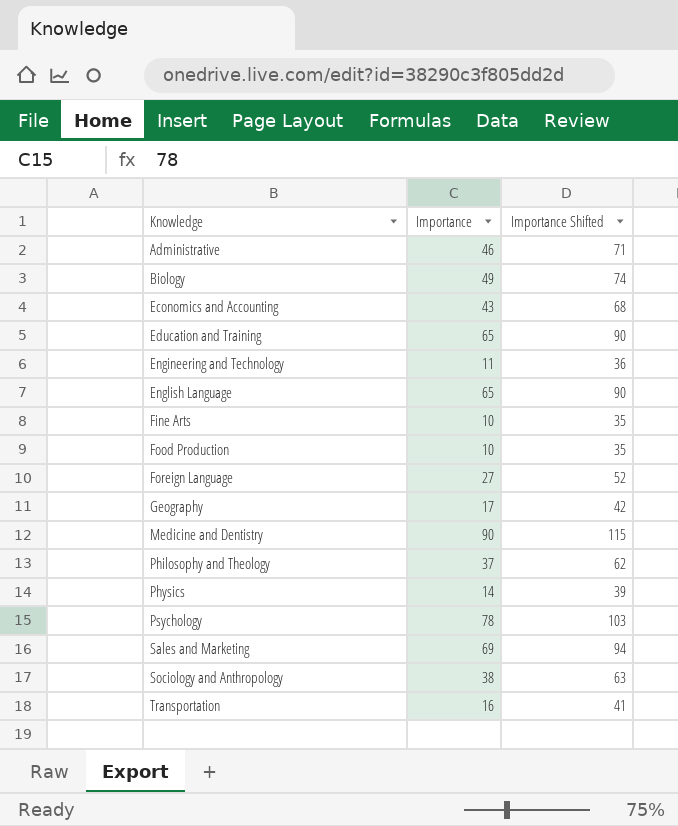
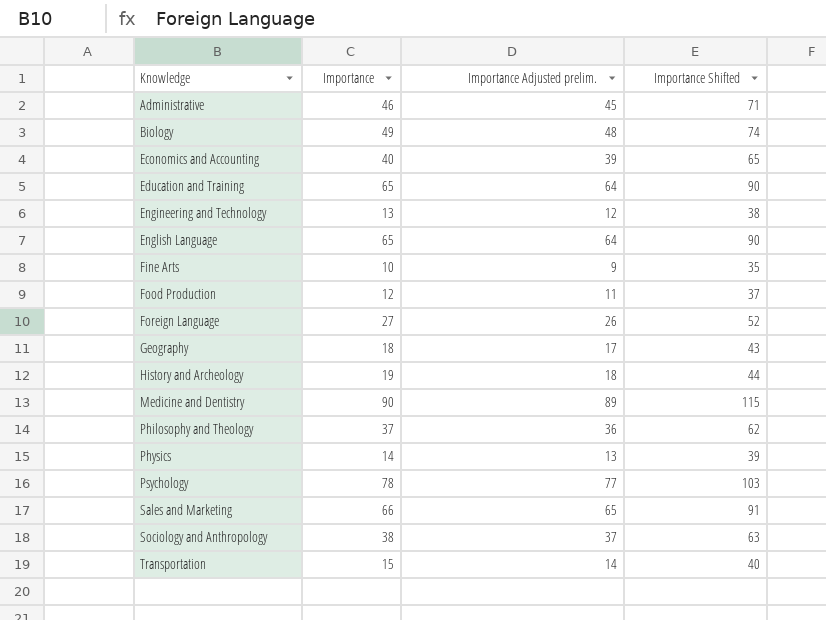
column Importance Adjusted prelim. | formula: none -> [Importance] - 1
Economics and Accounting | Importance: 43 -> 40
Economics and Accounting | Importance Shifted: 68 -> 65
Engineering and Technology | Importance: 11 -> 13
Engineering and Technology | Importance Shifted: 36 -> 38
Food Production | Importance: 10 -> 12
Food Production | Importance Shifted: 35 -> 37
Geography | Importance: 17 -> 18
Geography | Importance Shifted: 42 -> 43
row History and Archeology: none -> 19 | 18 | 44
Sales and Marketing | Importance: 69 -> 66
Sales and Marketing | Importance Shifted: 94 -> 91
Transportation | Importance: 16 -> 15
Transportation | Importance Shifted: 41 -> 40

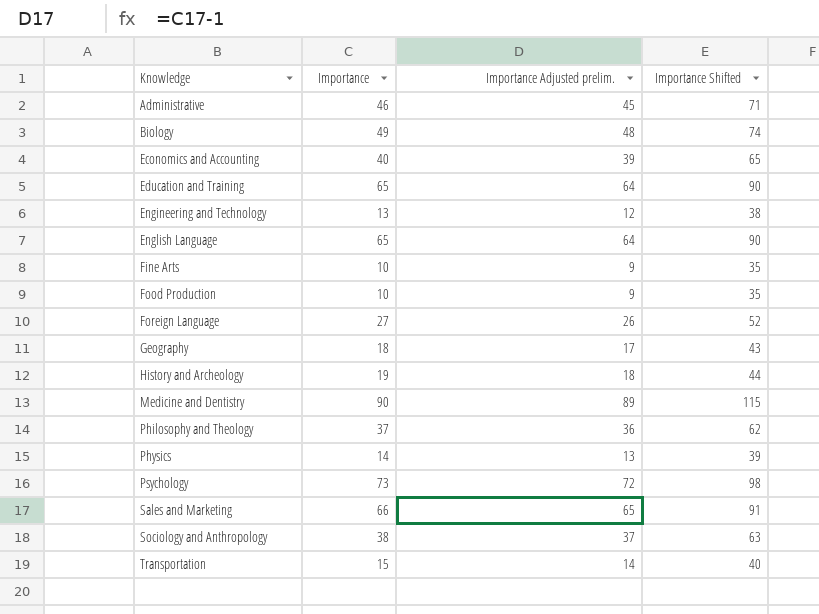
Food Production | Importance: 12 -> 10
Food Production | Importance Adjusted prelim.: 11 -> 9
Food Production | Importance Shifted: 37 -> 35
Psychology | Importance: 78 -> 73
Psychology | Importance Adjusted prelim.: 77 -> 72
Psychology | Importance Shifted: 103 -> 98

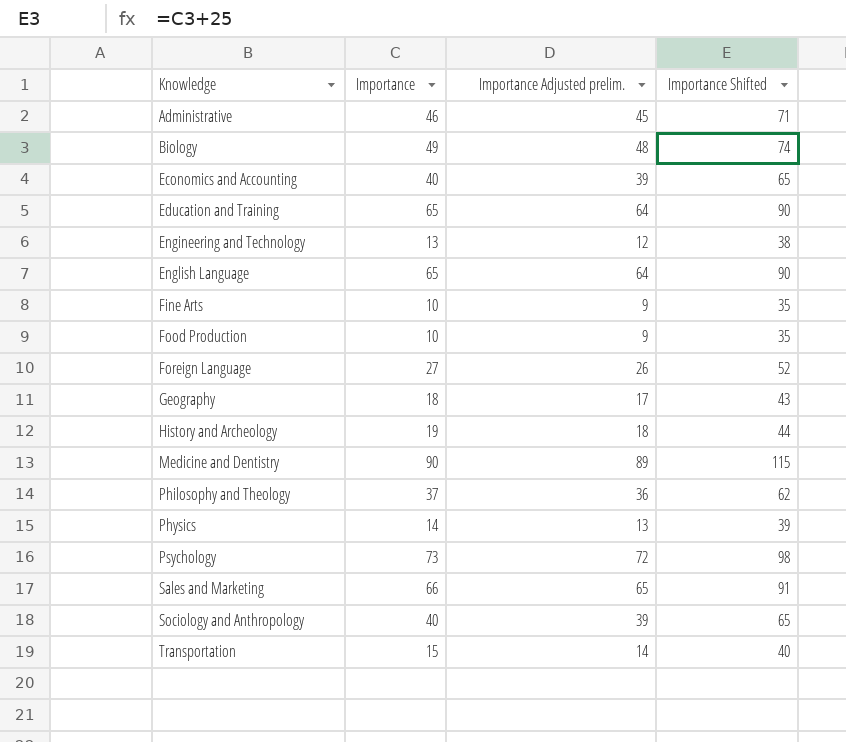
Sociology and Anthropology | Importance: 38 -> 40
Sociology and Anthropology | Importance Adjusted prelim.: 37 -> 39
Sociology and Anthropology | Importance Shifted: 63 -> 65

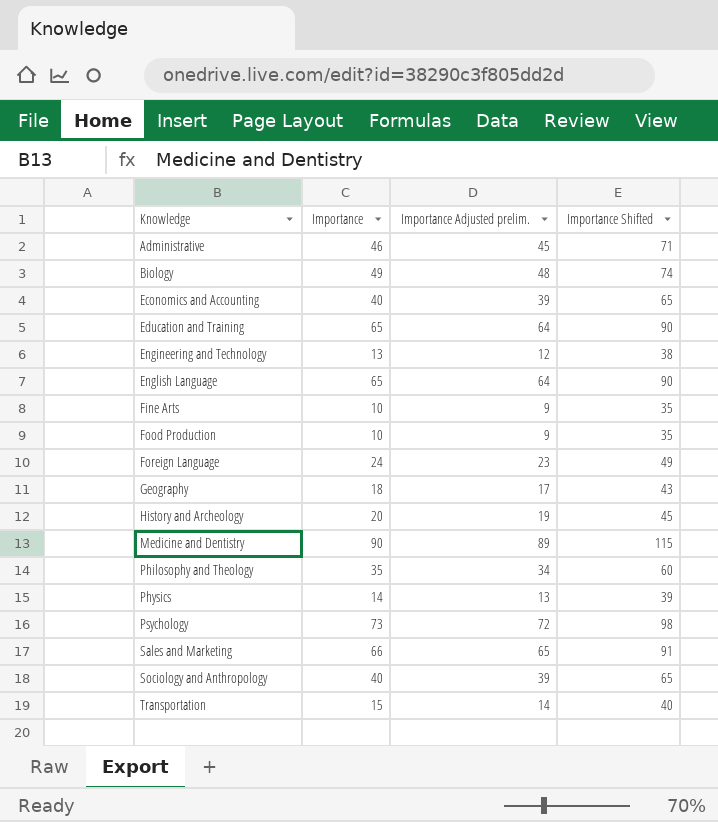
Foreign Language | Importance: 27 -> 24
Foreign Language | Importance Adjusted prelim.: 26 -> 23
Foreign Language | Importance Shifted: 52 -> 49
History and Archeology | Importance: 19 -> 20
History and Archeology | Importance Adjusted prelim.: 18 -> 19
History and Archeology | Importance Shifted: 44 -> 45
Philosophy and Theology | Importance: 37 -> 35
Philosophy and Theology | Importance Adjusted prelim.: 36 -> 34
Philosophy and Theology | Importance Shifted: 62 -> 60

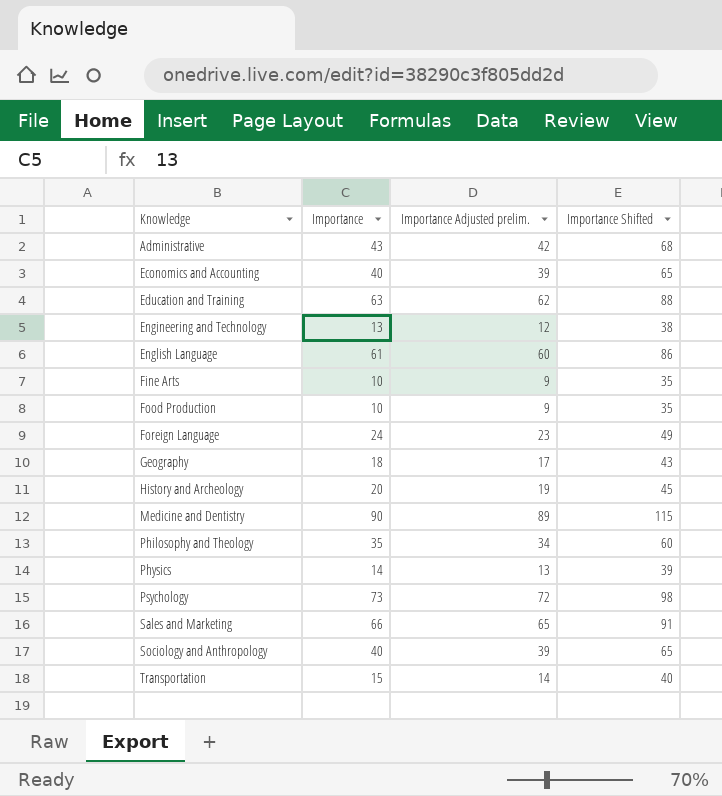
row Biology: 49 | 48 | 74 -> none
Administrative | Importance: 46 -> 43
Administrative | Importance Adjusted prelim.: 45 -> 42
Administrative | Importance Shifted: 71 -> 68
Education and Training | Importance: 65 -> 63
Education and Training | Importance Adjusted prelim.: 64 -> 62
Education and Training | Importance Shifted: 90 -> 88
English Language | Importance: 65 -> 61
English Language | Importance Adjusted prelim.: 64 -> 60
English Language | Importance Shifted: 90 -> 86

